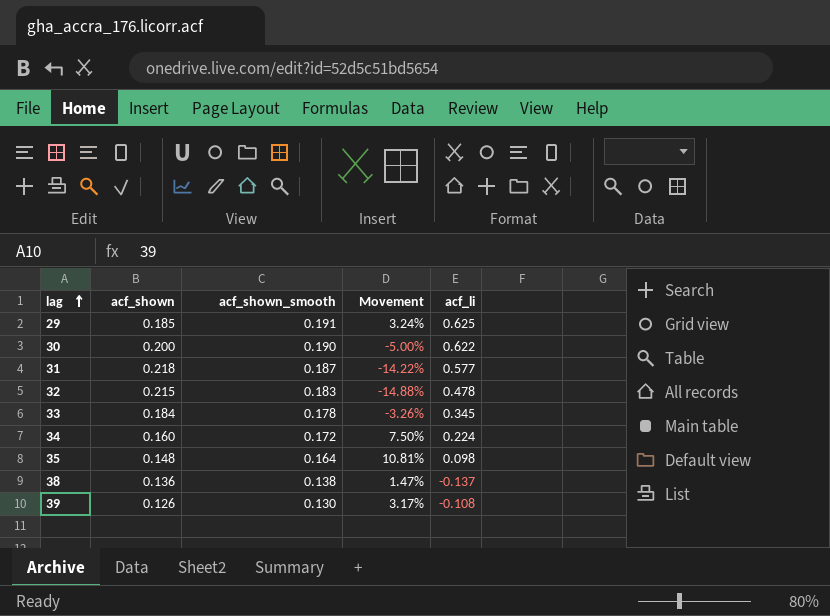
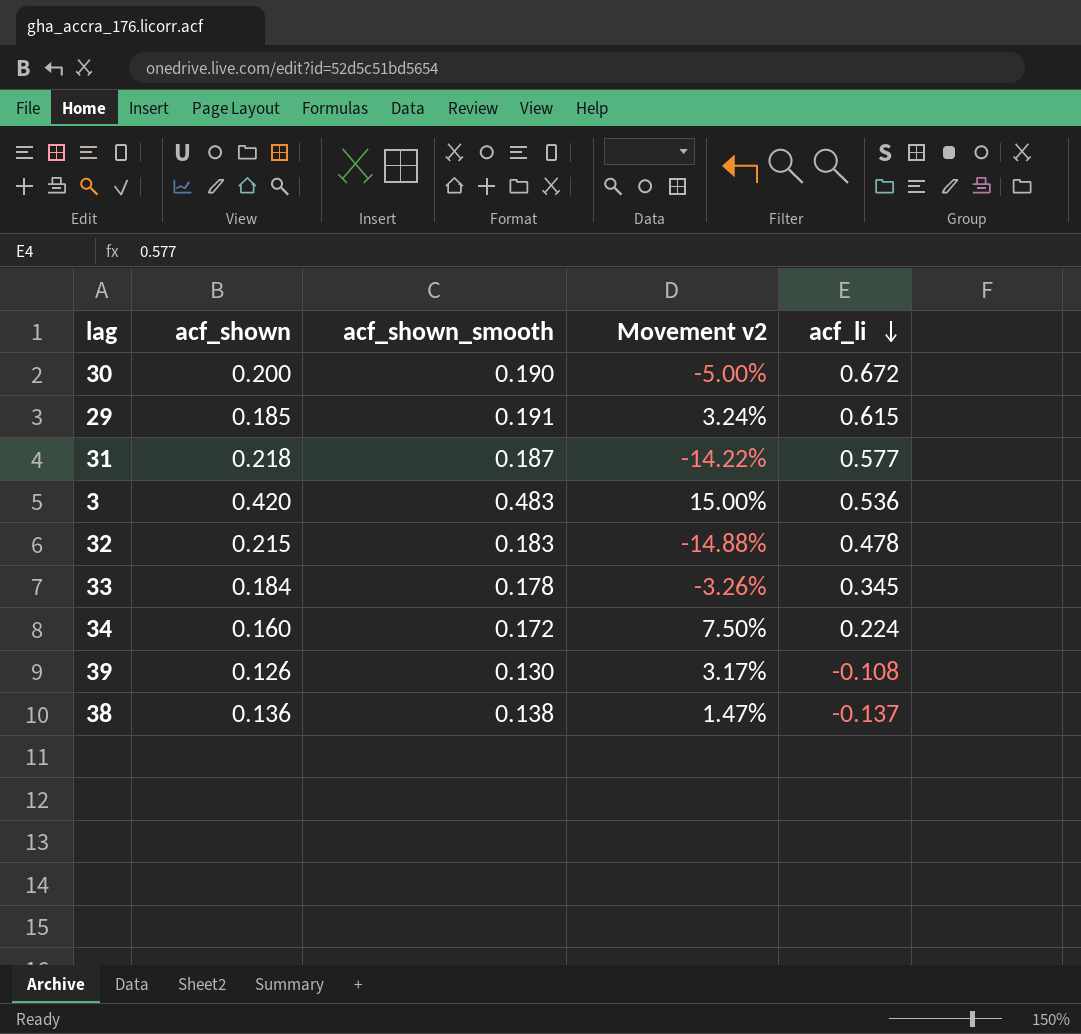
row order: lag ascending -> acf_li descending
column name: Movement -> Movement v2
row 35: 0.148 | 0.164 | 10.81% | 0.098 -> none
30 | acf_li: 0.622 -> 0.672
29 | acf_li: 0.625 -> 0.615
row 3: none -> 0.420 | 0.483 | 15.00% | 0.536

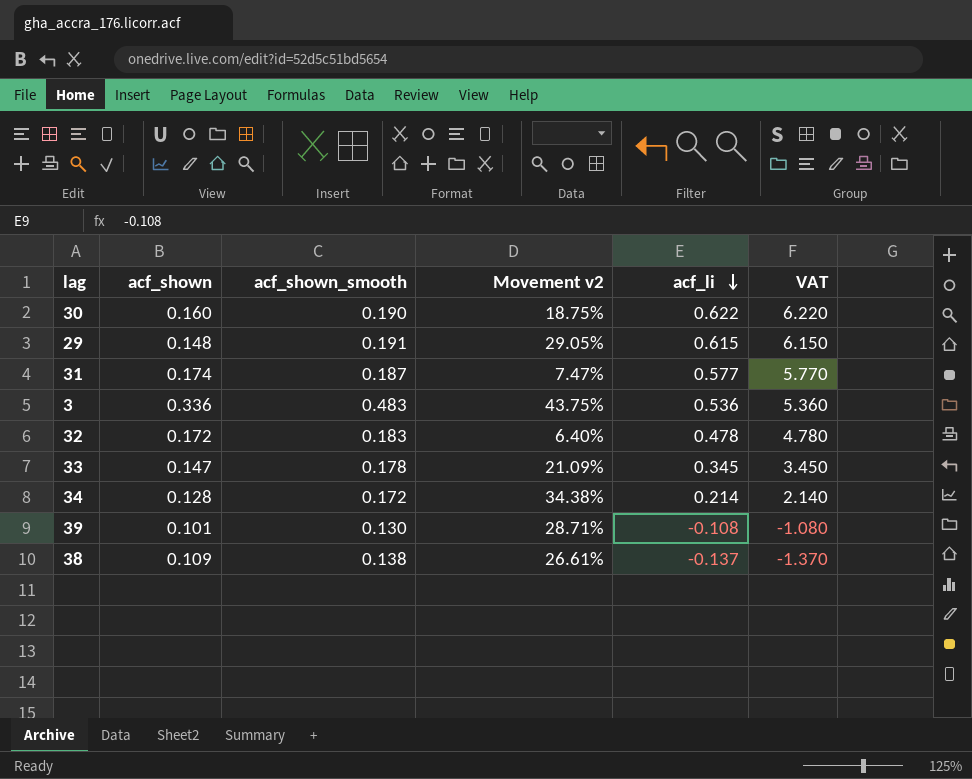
column VAT | formula: none -> [acf_li] * 10
30 | acf_shown: 0.200 -> 0.160
30 | Movement v2: -5.00% -> 18.75%
30 | acf_li: 0.672 -> 0.622
29 | acf_shown: 0.185 -> 0.148
29 | Movement v2: 3.24% -> 29.05%
31 | acf_shown: 0.218 -> 0.174
31 | Movement v2: -14.22% -> 7.47%
3 | acf_shown: 0.420 -> 0.336
3 | Movement v2: 15.00% -> 43.75%
32 | acf_shown: 0.215 -> 0.172
32 | Movement v2: -14.88% -> 6.40%
33 | acf_shown: 0.184 -> 0.147
33 | Movement v2: -3.26% -> 21.09%
34 | acf_shown: 0.160 -> 0.128
34 | Movement v2: 7.50% -> 34.38%
34 | acf_li: 0.224 -> 0.214
39 | acf_shown: 0.126 -> 0.101
39 | Movement v2: 3.17% -> 28.71%
38 | acf_shown: 0.136 -> 0.109
38 | Movement v2: 1.47% -> 26.61%

